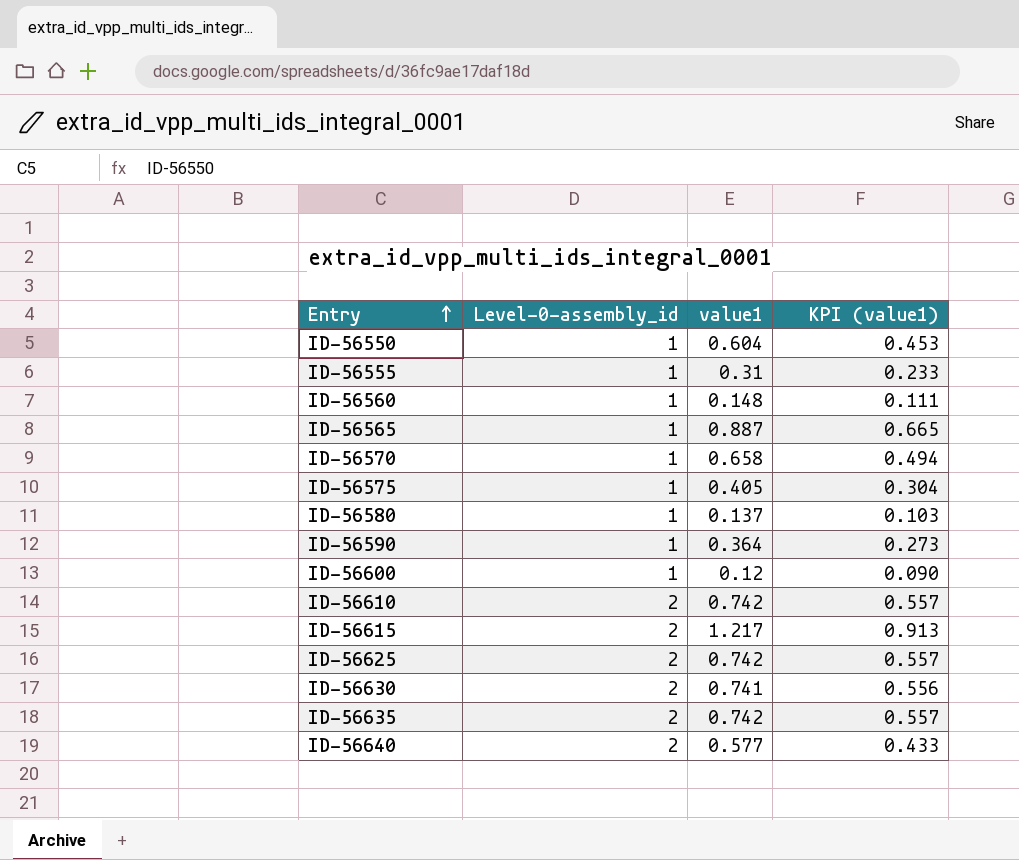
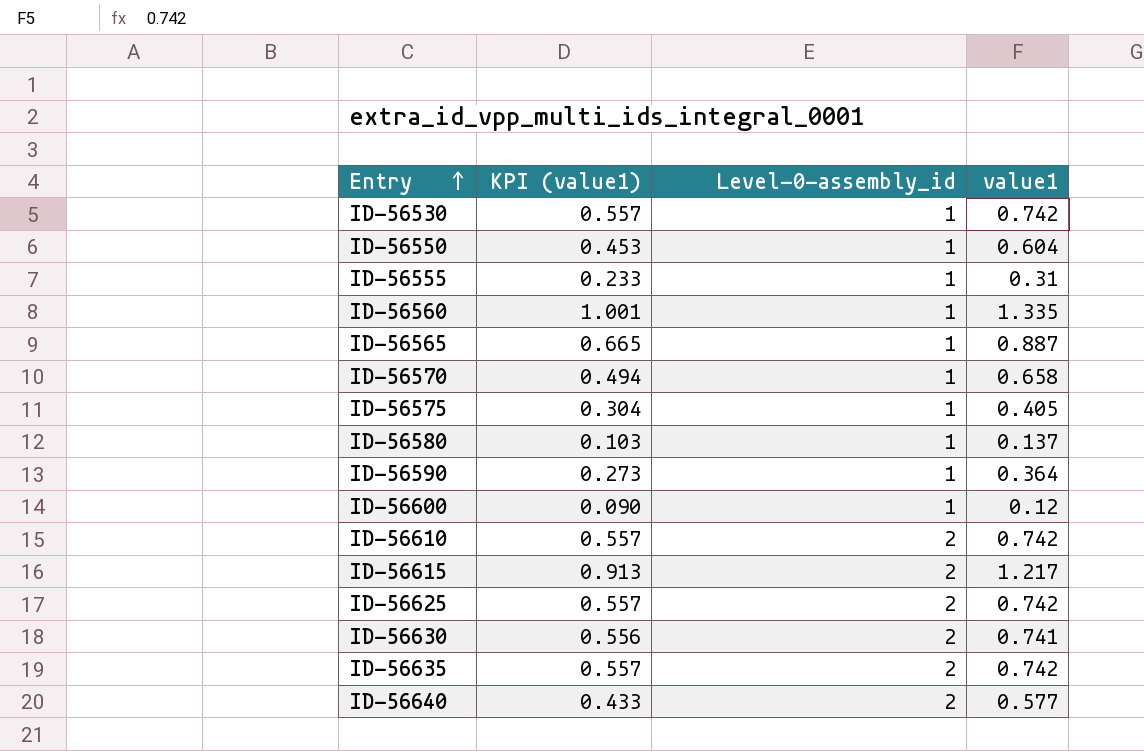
column KPI (value1) | position: 4 -> 2
row ID-56530: none -> 0.557 | 1 | 0.742
ID-56560 | KPI (value1): 0.111 -> 1.001
ID-56560 | value1: 0.148 -> 1.335

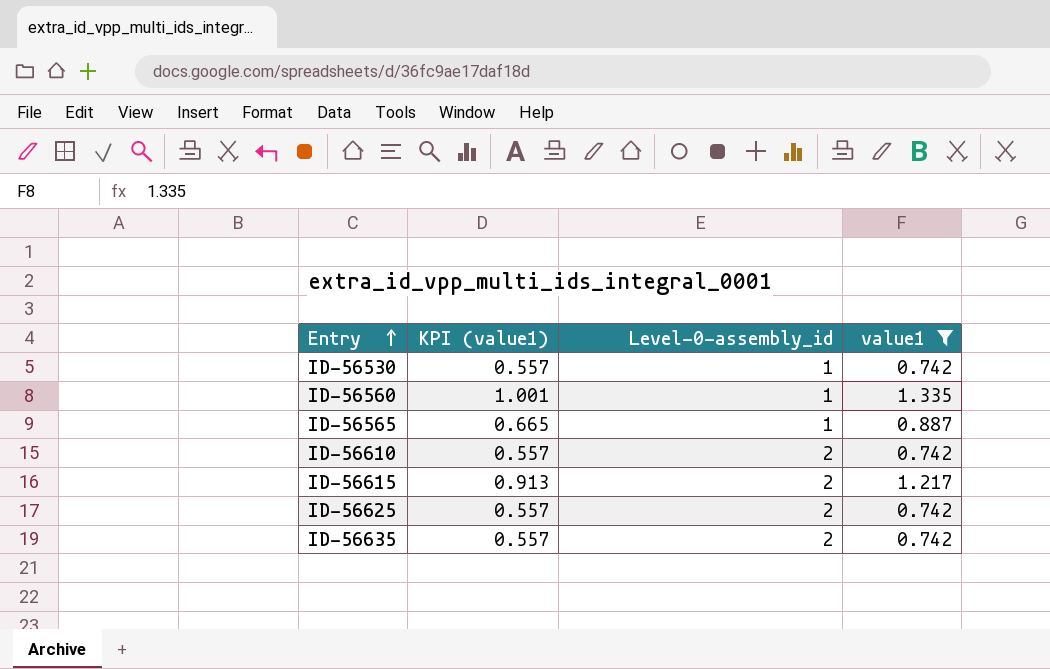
filter: none -> value1 >= 0.742

